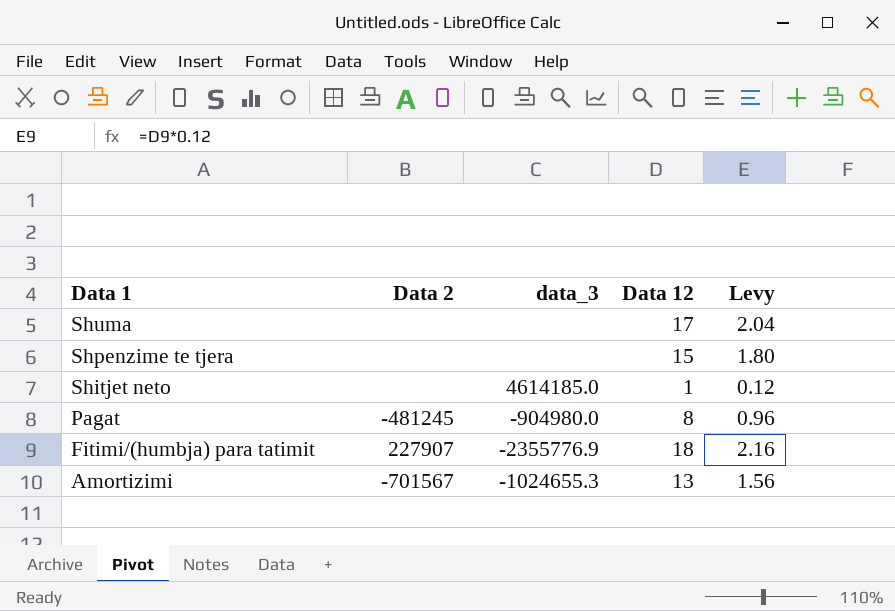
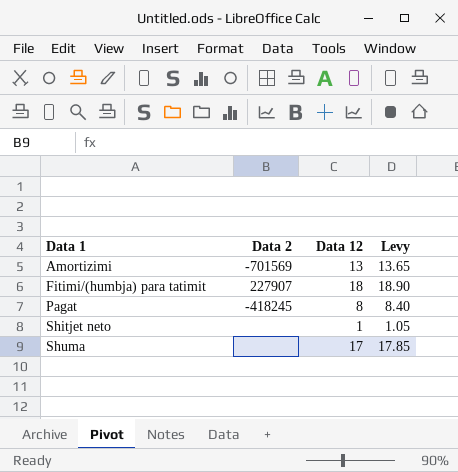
row order: Data 1 descending -> Data 1 ascending
column data_3 | position: 3 -> none
column Levy | formula: [Data 12] * 0.12 -> [Data 12] * 1.05
row Shpenzime te tjera: none | none | 15 | 1.80 -> none
Amortizimi | Data 2: -701567 -> -701569
Pagat | Data 2: -481245 -> -418245

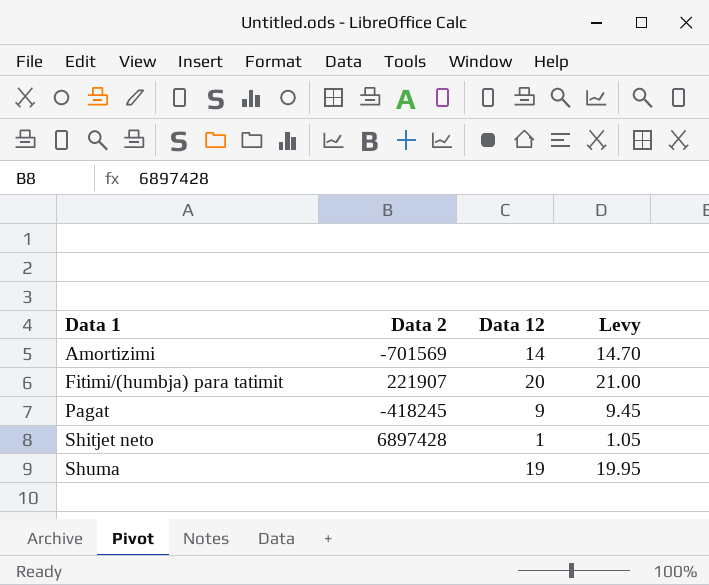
Amortizimi | Data 12: 13 -> 14
Amortizimi | Levy: 13.65 -> 14.70
Fitimi/(humbja) para tatimit | Data 2: 227907 -> 221907
Fitimi/(humbja) para tatimit | Data 12: 18 -> 20
Fitimi/(humbja) para tatimit | Levy: 18.90 -> 21.00
Pagat | Data 12: 8 -> 9
Pagat | Levy: 8.40 -> 9.45
Shitjet neto | Data 2: none -> 6897428
Shuma | Data 12: 17 -> 19
Shuma | Levy: 17.85 -> 19.95

